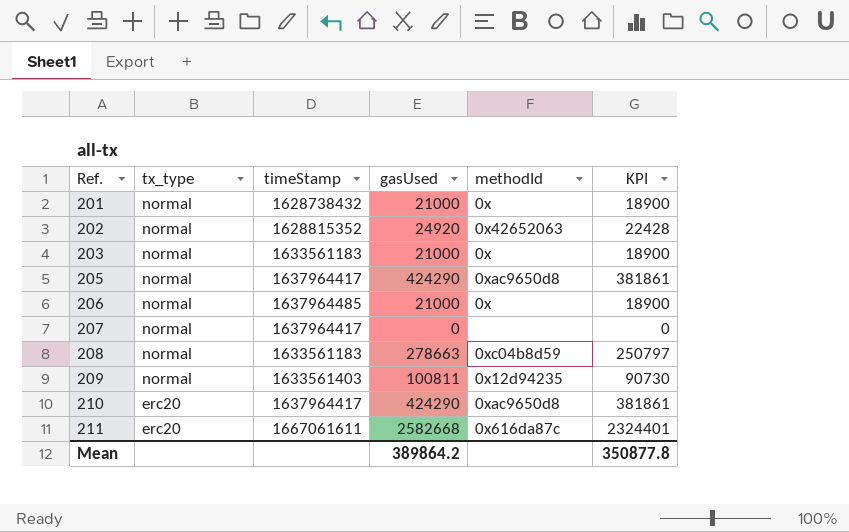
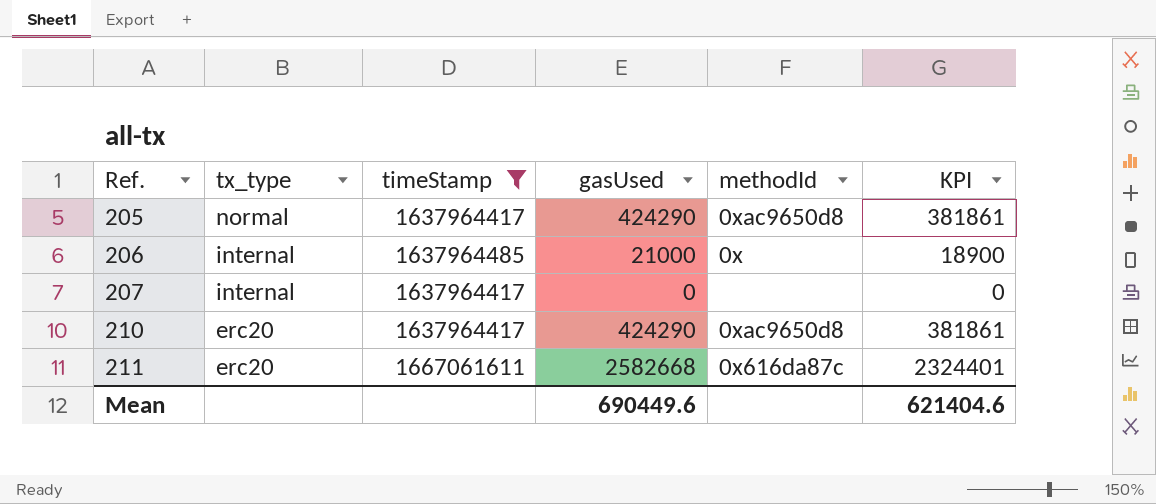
filter: none -> timeStamp >= 1637964417
206 | tx_type: normal -> internal
207 | tx_type: normal -> internal
Mean | gasUsed: 389864.2 -> 690449.6
Mean | KPI: 350877.8 -> 621404.6

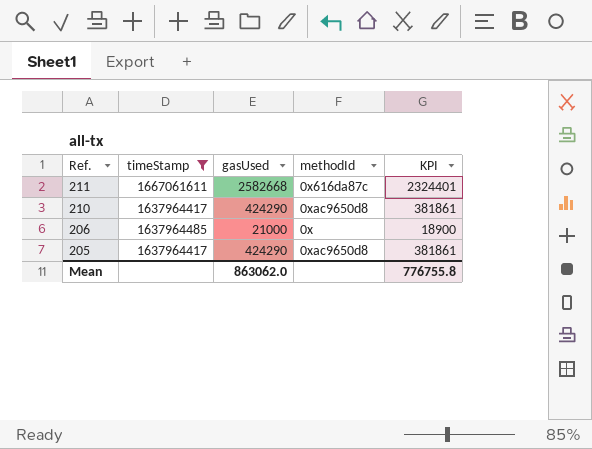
row order: Ref. ascending -> Ref. descending
column tx_type | position: 2 -> none
row 207: internal | 1637964417 | 0 | none | 0 -> none
Mean | gasUsed: 690449.6 -> 863062.0
Mean | KPI: 621404.6 -> 776755.8

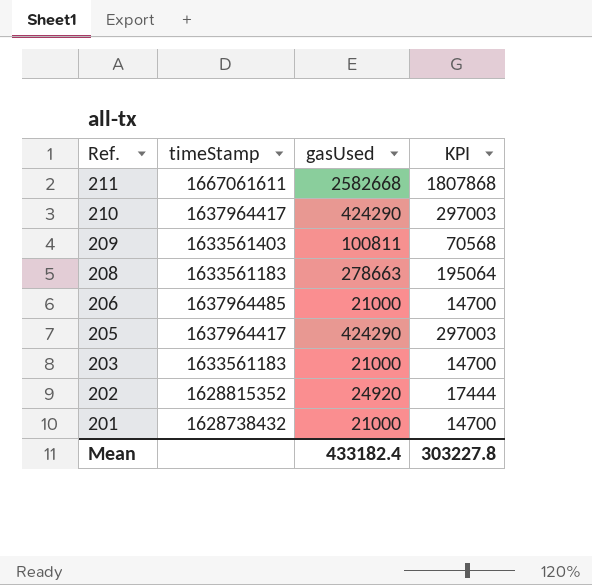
filter: timeStamp >= 1637964417 -> none
column methodId | position: 4 -> none
column KPI | formula: [gasUsed] * 0.9 -> [gasUsed] * 0.7
Mean | gasUsed: 863062.0 -> 433182.4
Mean | KPI: 776755.8 -> 303227.8

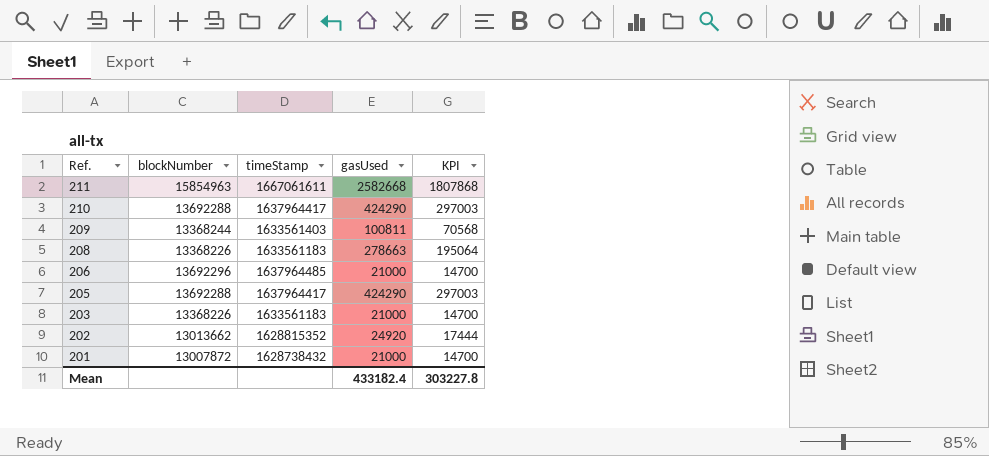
column blockNumber | position: none -> 2

